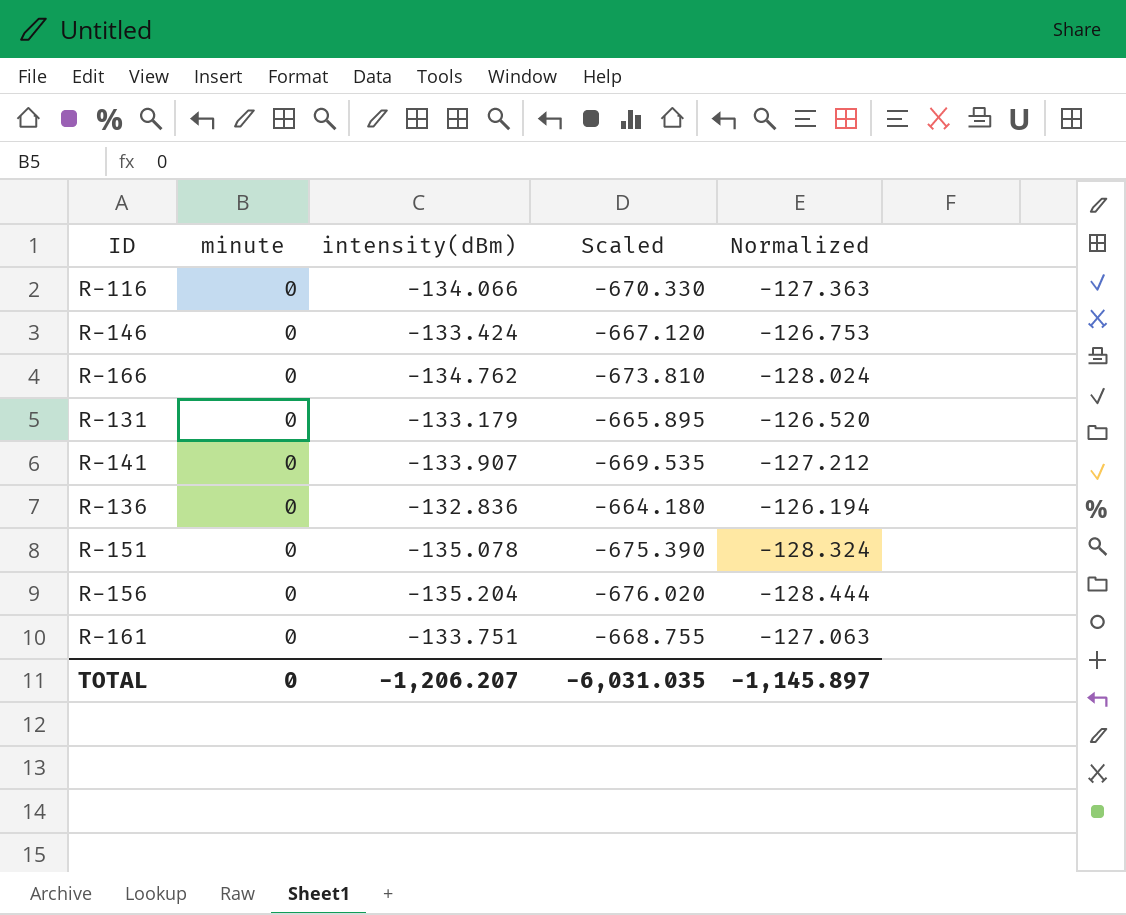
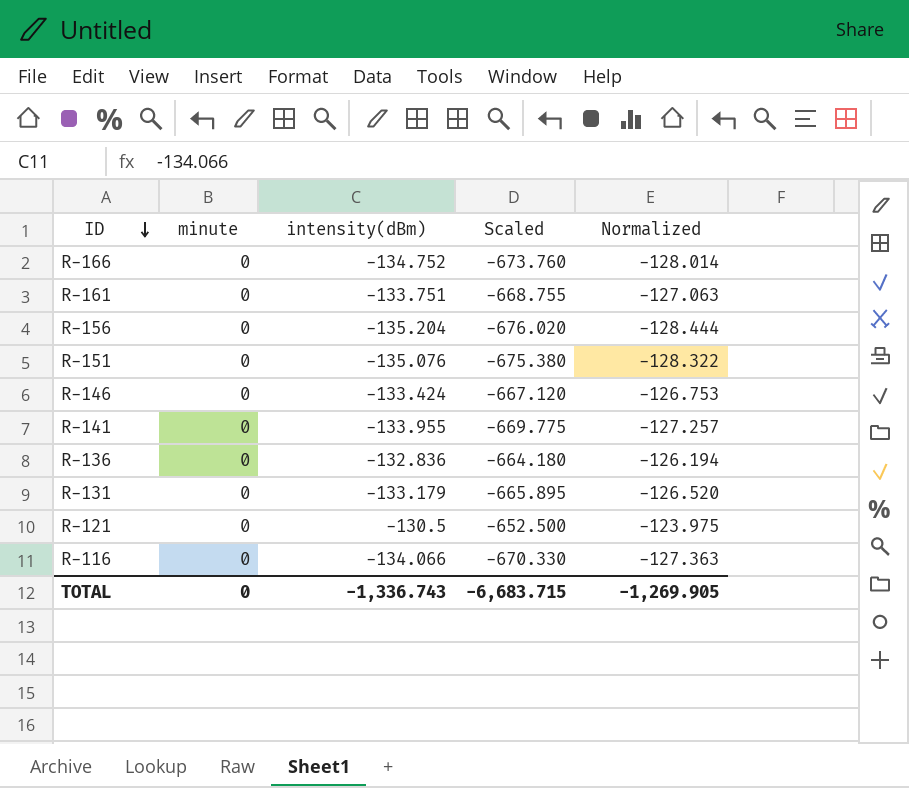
row order: none -> ID descending
R-166 | intensity(dBm): -134.762 -> -134.752
R-166 | Scaled: -673.810 -> -673.760
R-166 | Normalized: -128.024 -> -128.014
R-151 | intensity(dBm): -135.078 -> -135.076
R-151 | Scaled: -675.390 -> -675.380
R-151 | Normalized: -128.324 -> -128.322
R-141 | intensity(dBm): -133.907 -> -133.955
R-141 | Scaled: -669.535 -> -669.775
R-141 | Normalized: -127.212 -> -127.257
row R-121: none -> 0 | -130.5 | -652.500 | -123.975
TOTAL | intensity(dBm): -1,206.207 -> -1,336.743
TOTAL | Scaled: -6,031.035 -> -6,683.715
TOTAL | Normalized: -1,145.897 -> -1,269.905

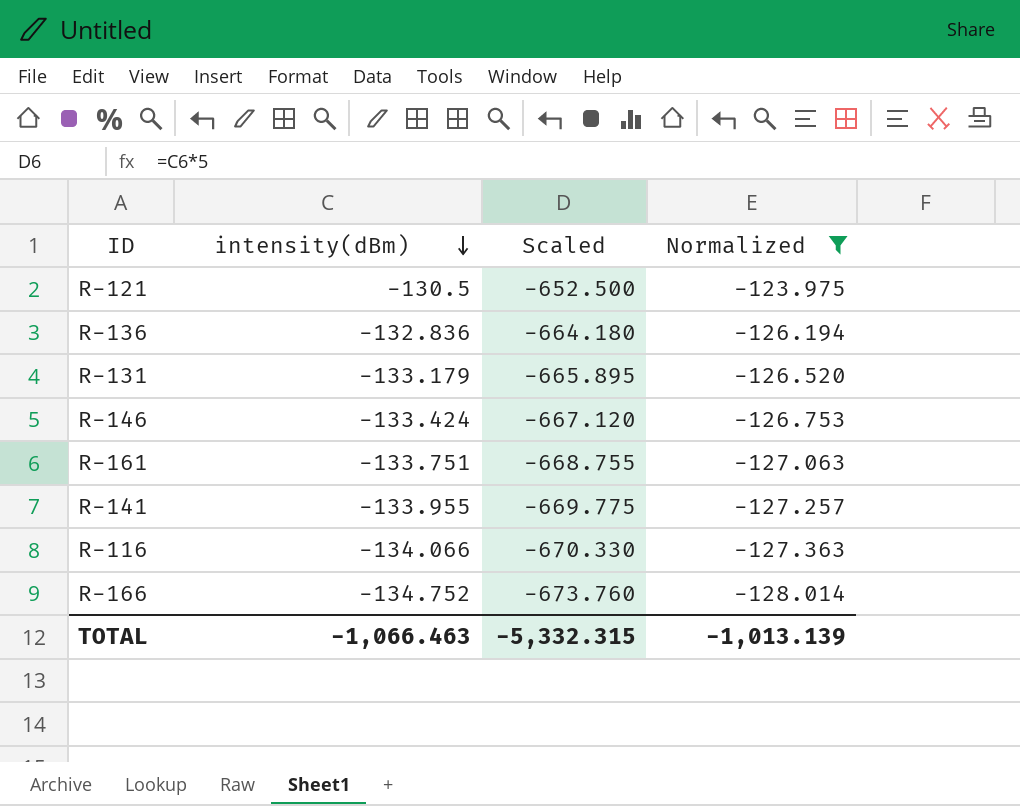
filter: none -> Normalized >= -128.014
row order: ID descending -> intensity(dBm) descending
column minute | position: 2 -> none
TOTAL | intensity(dBm): -1,336.743 -> -1,066.463
TOTAL | Scaled: -6,683.715 -> -5,332.315
TOTAL | Normalized: -1,269.905 -> -1,013.139

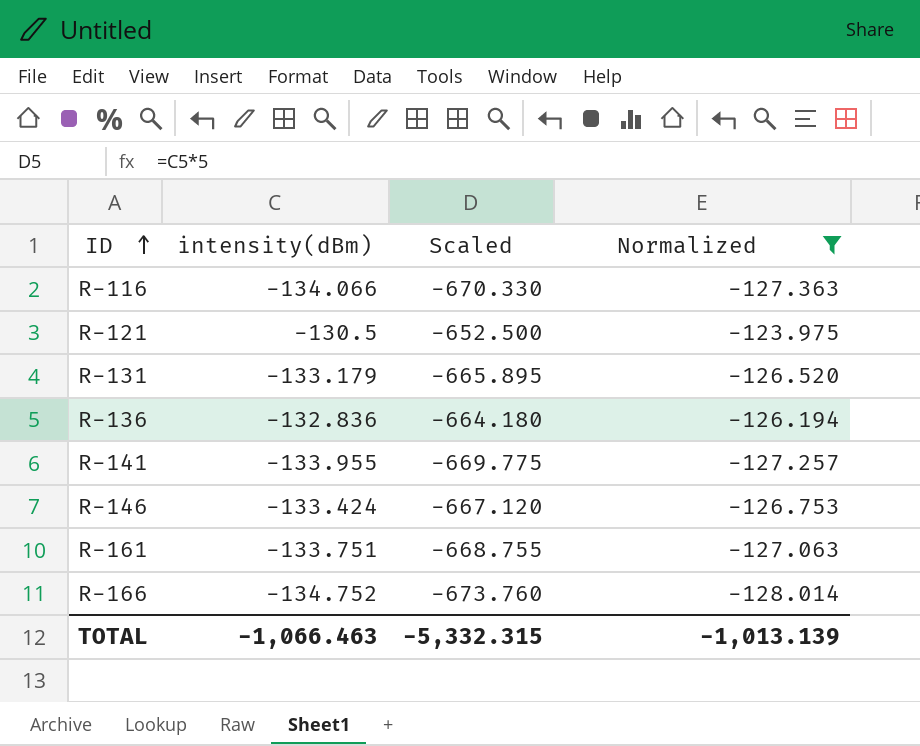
row order: intensity(dBm) descending -> ID ascending

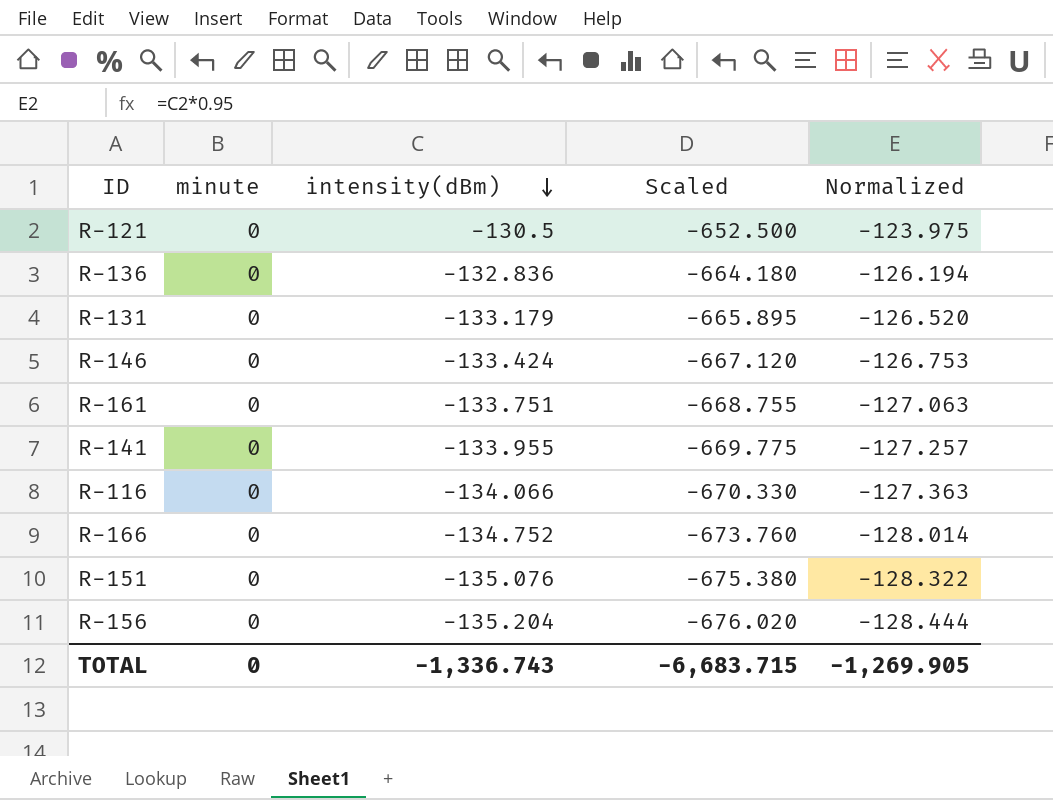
filter: Normalized >= -128.014 -> none
row order: ID ascending -> intensity(dBm) descending
column minute | position: none -> 2
TOTAL | intensity(dBm): -1,066.463 -> -1,336.743
TOTAL | Scaled: -5,332.315 -> -6,683.715
TOTAL | Normalized: -1,013.139 -> -1,269.905

